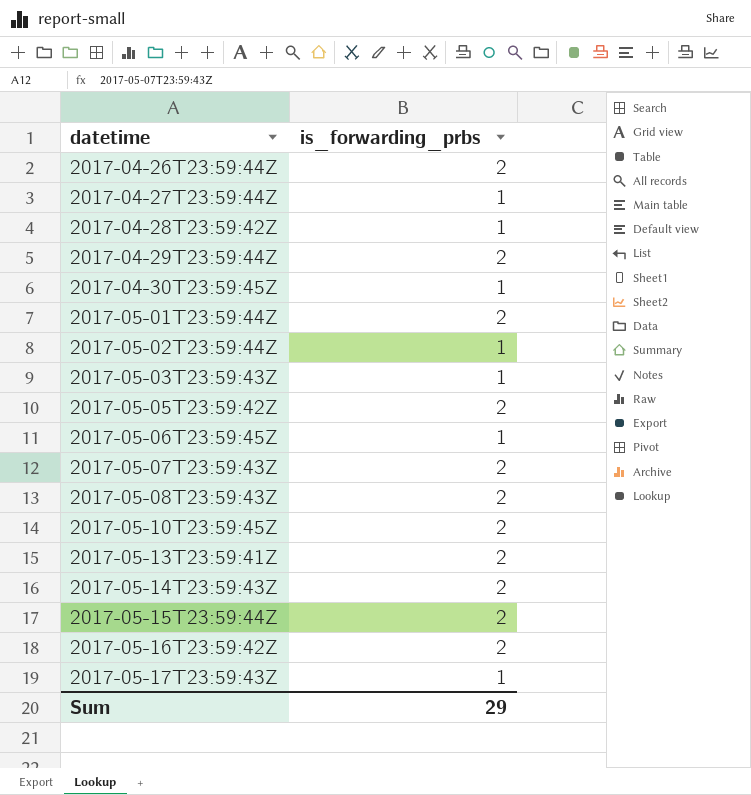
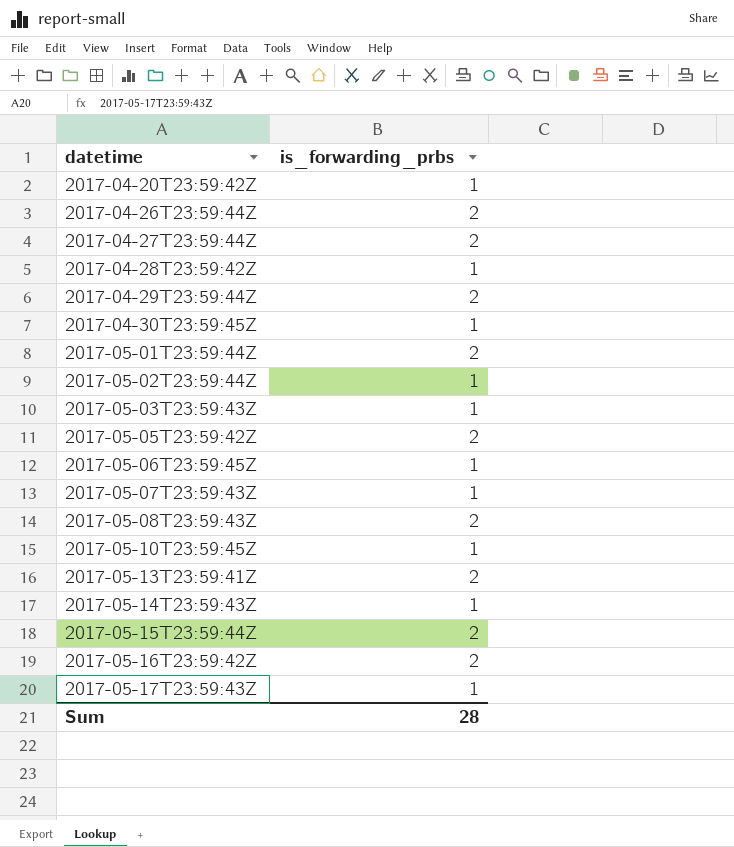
row 2017-04-20T23:59:42Z: none -> 1
2017-04-27T23:59:44Z | is_forwarding_prbs: 1 -> 2
2017-05-07T23:59:43Z | is_forwarding_prbs: 2 -> 1
2017-05-10T23:59:45Z | is_forwarding_prbs: 2 -> 1
2017-05-14T23:59:43Z | is_forwarding_prbs: 2 -> 1
Sum | is_forwarding_prbs: 29 -> 28

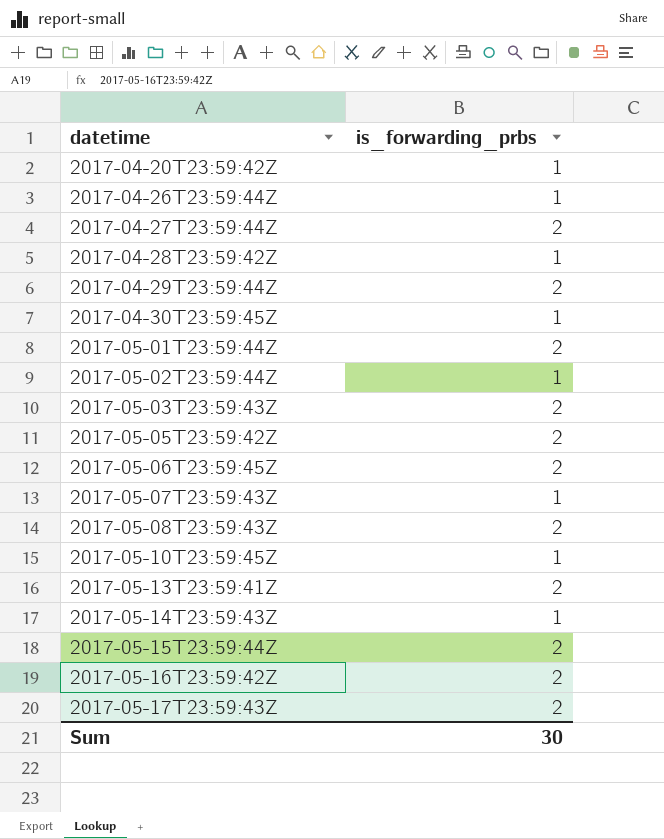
2017-04-26T23:59:44Z | is_forwarding_prbs: 2 -> 1
2017-05-03T23:59:43Z | is_forwarding_prbs: 1 -> 2
2017-05-06T23:59:45Z | is_forwarding_prbs: 1 -> 2
2017-05-17T23:59:43Z | is_forwarding_prbs: 1 -> 2
Sum | is_forwarding_prbs: 28 -> 30

